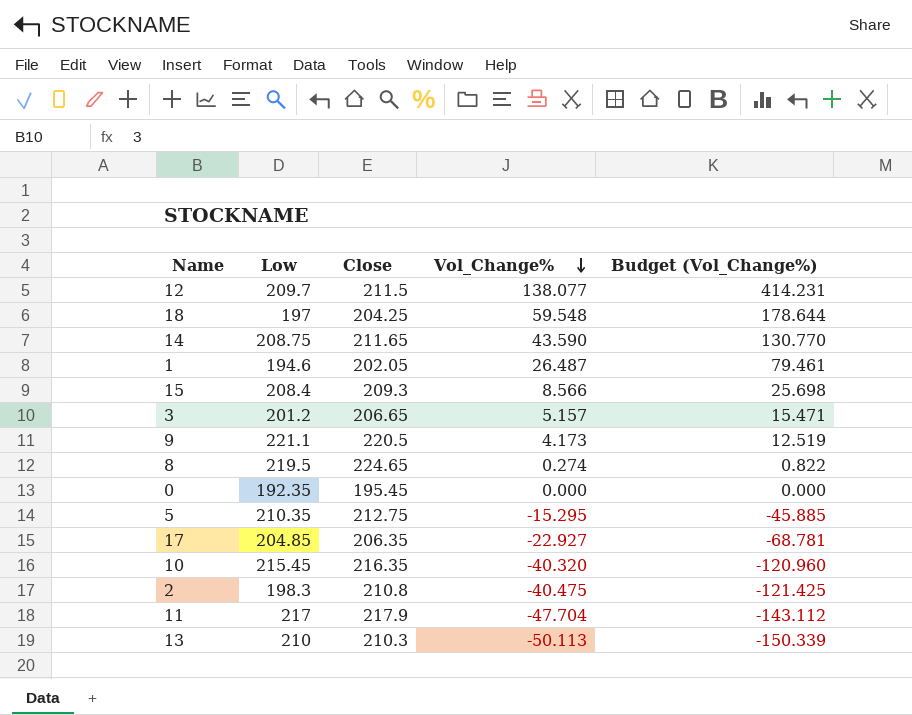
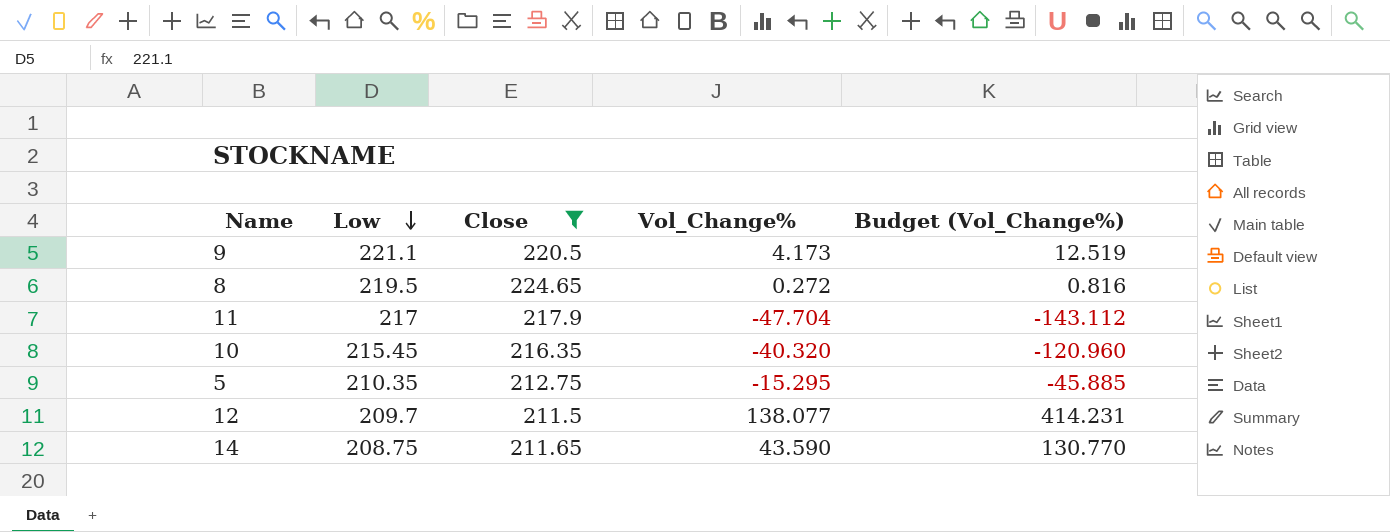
filter: none -> Close >= 211.5
row order: Vol_Change% descending -> Low descending
8 | Vol_Change%: 0.274 -> 0.272
8 | Budget (Vol_Change%): 0.822 -> 0.816

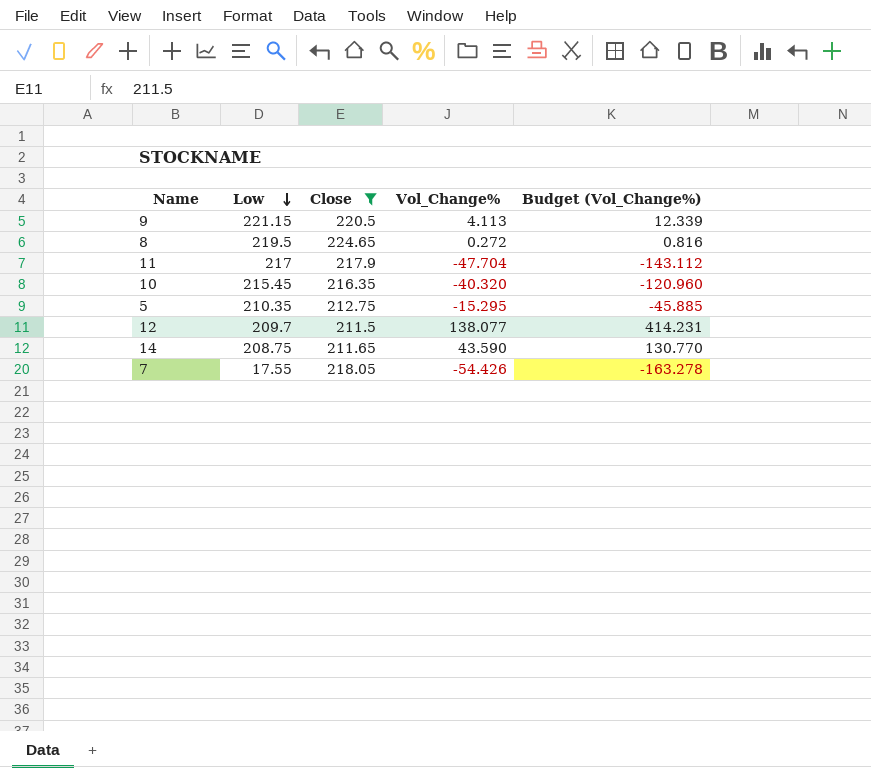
9 | Low: 221.1 -> 221.15
9 | Vol_Change%: 4.173 -> 4.113
9 | Budget (Vol_Change%): 12.519 -> 12.339
row 7: none -> 17.55 | 218.05 | -54.426 | -163.278

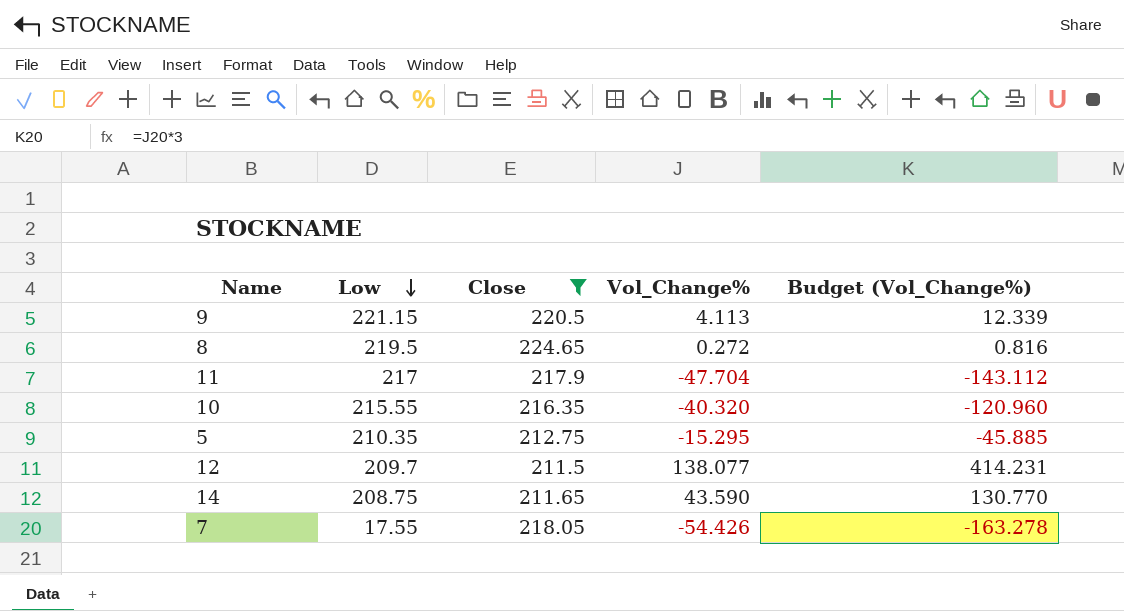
10 | Low: 215.45 -> 215.55

